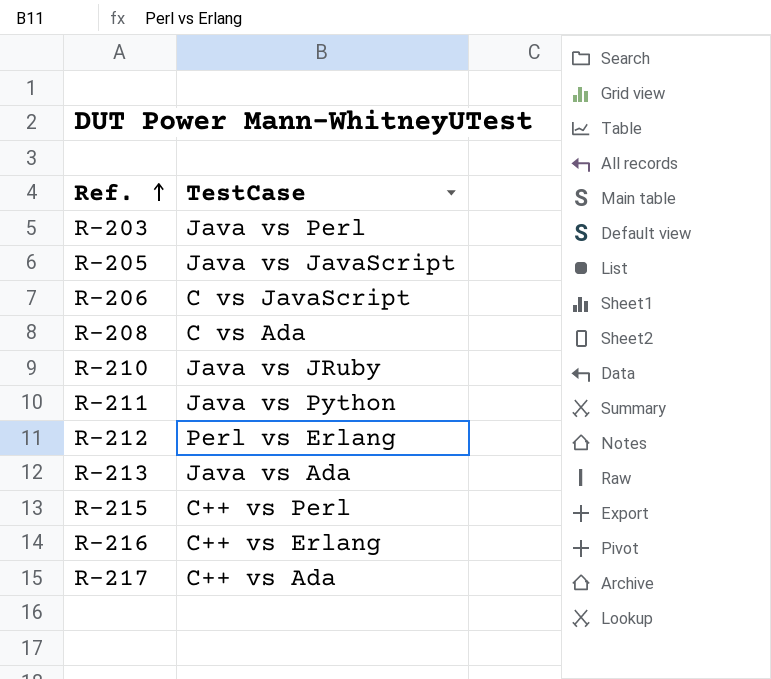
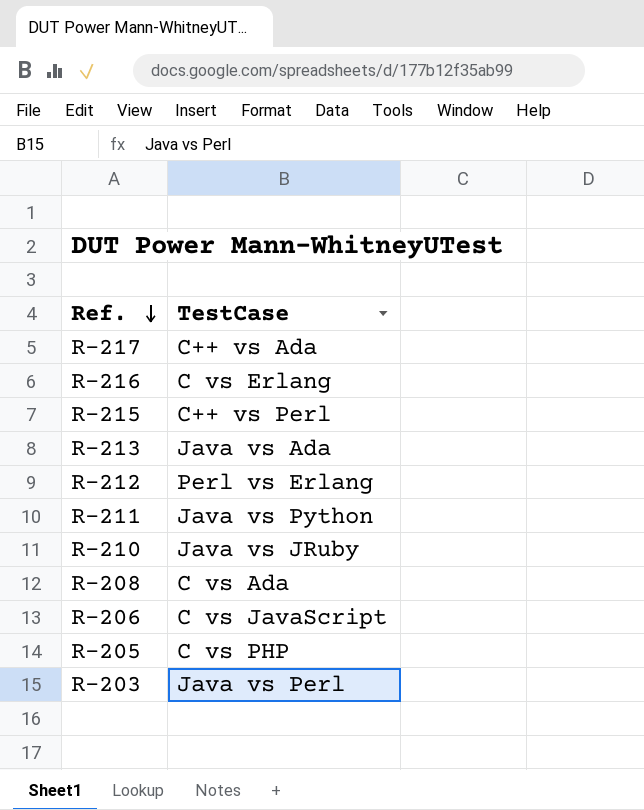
row order: Ref. ascending -> Ref. descending
R-216 | TestCase: C++ vs Erlang -> C vs Erlang
R-205 | TestCase: Java vs JavaScript -> C vs PHP

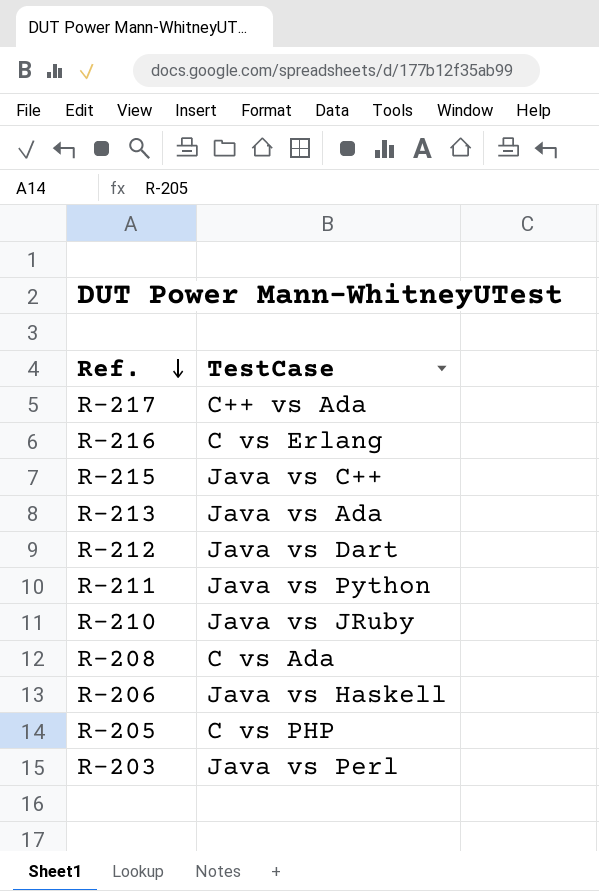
R-215 | TestCase: C++ vs Perl -> Java vs C++
R-212 | TestCase: Perl vs Erlang -> Java vs Dart
R-206 | TestCase: C vs JavaScript -> Java vs Haskell

